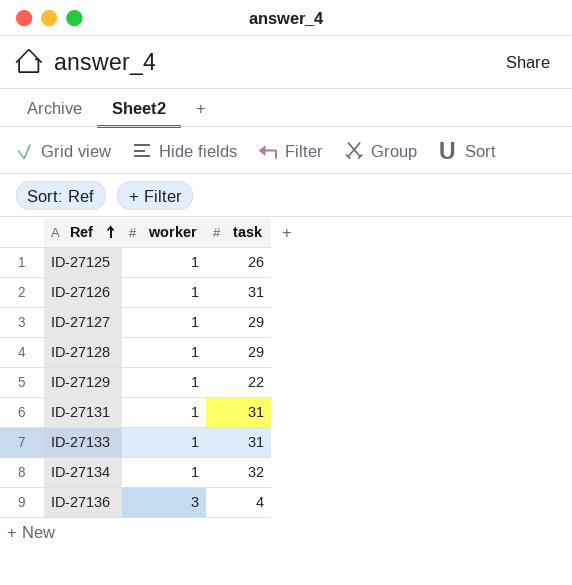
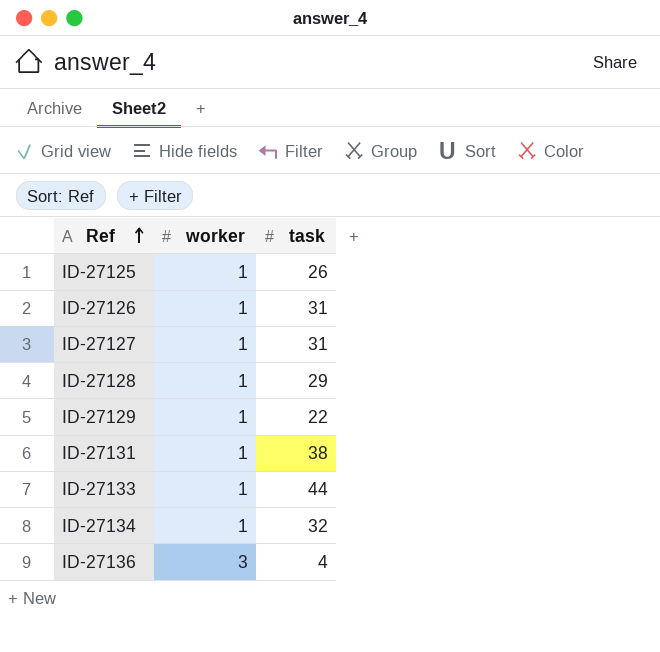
ID-27127 | task: 29 -> 31
ID-27131 | task: 31 -> 38
ID-27133 | task: 31 -> 44

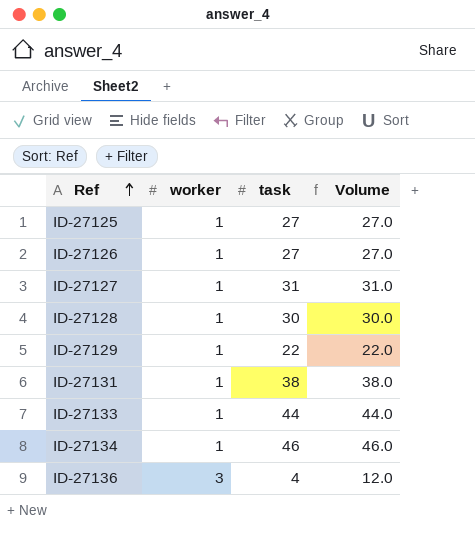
column Volume | formula: none -> [worker] * [task]
ID-27125 | task: 26 -> 27
ID-27126 | task: 31 -> 27
ID-27128 | task: 29 -> 30
ID-27134 | task: 32 -> 46

